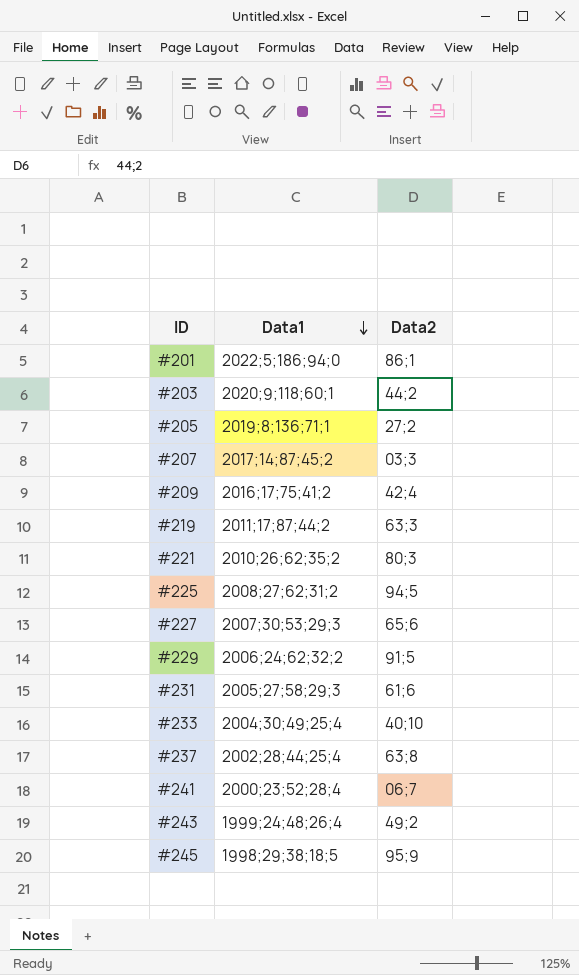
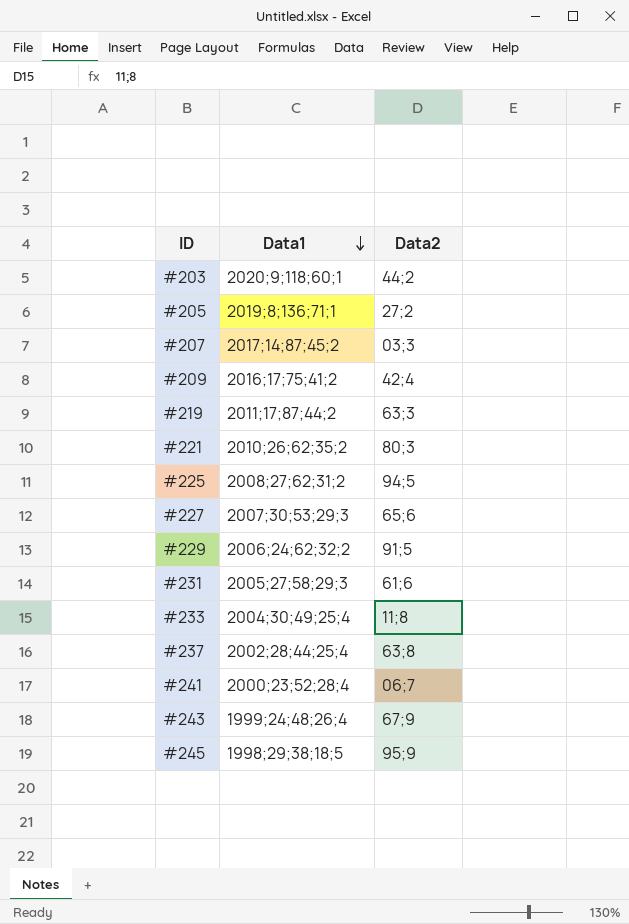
row #201: 2022;5;186;94;0 | 86;1 -> none
#233 | Data2: 40;10 -> 11;8
#243 | Data2: 49;2 -> 67;9

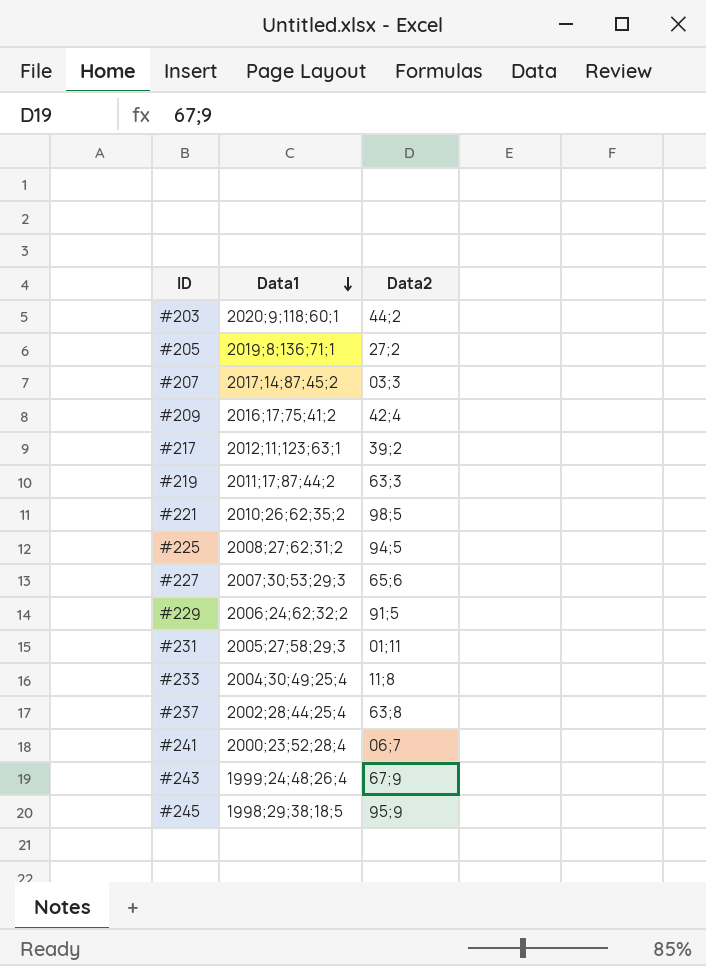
row #217: none -> 2012;11;123;63;1 | 39;2
#221 | Data2: 80;3 -> 98;5
#231 | Data2: 61;6 -> 01;11

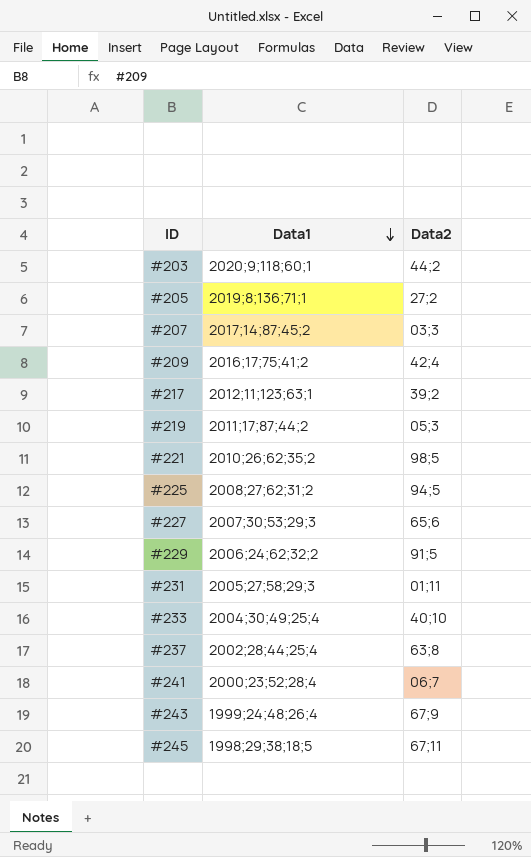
#219 | Data2: 63;3 -> 05;3
#233 | Data2: 11;8 -> 40;10
#245 | Data2: 95;9 -> 67;11

